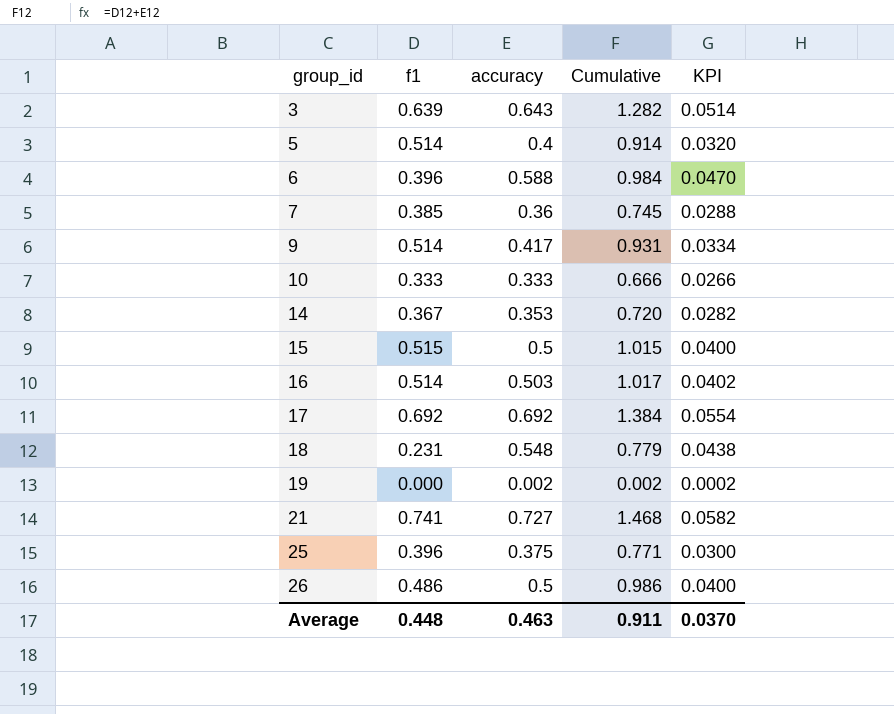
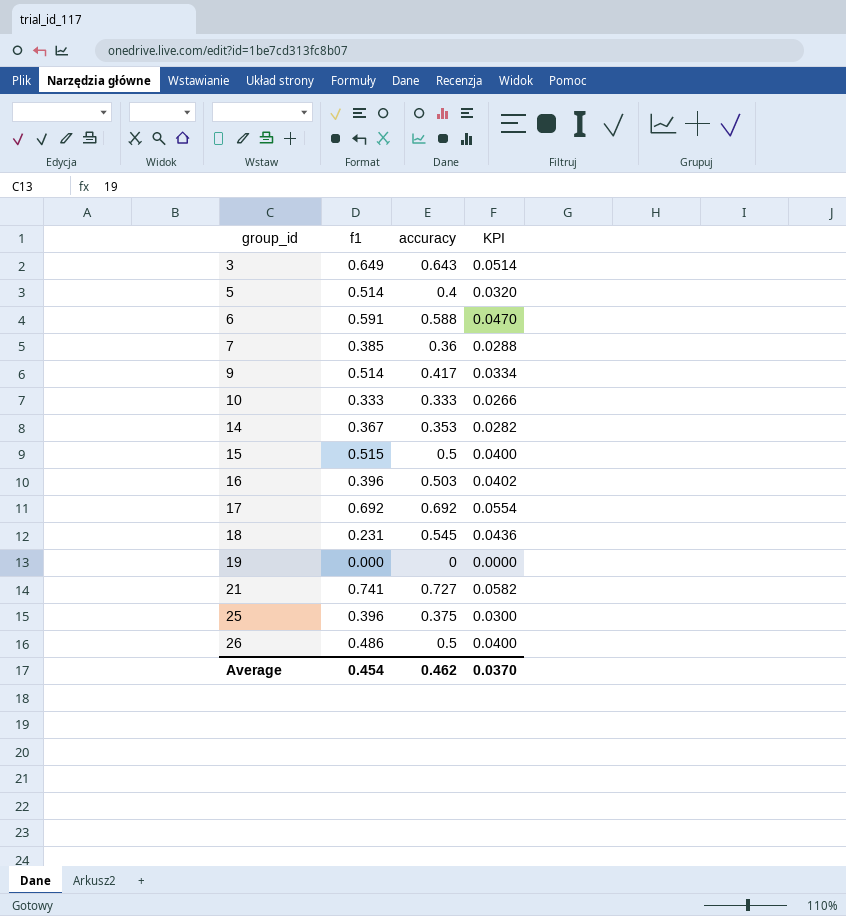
column Cumulative | formula: [f1] + [accuracy] -> none
3 | f1: 0.639 -> 0.649
6 | f1: 0.396 -> 0.591
16 | f1: 0.514 -> 0.396
18 | accuracy: 0.548 -> 0.545
18 | KPI: 0.0438 -> 0.0436
19 | accuracy: 0.002 -> 0
19 | KPI: 0.0002 -> 0.0000
Average | f1: 0.448 -> 0.454
Average | accuracy: 0.463 -> 0.462

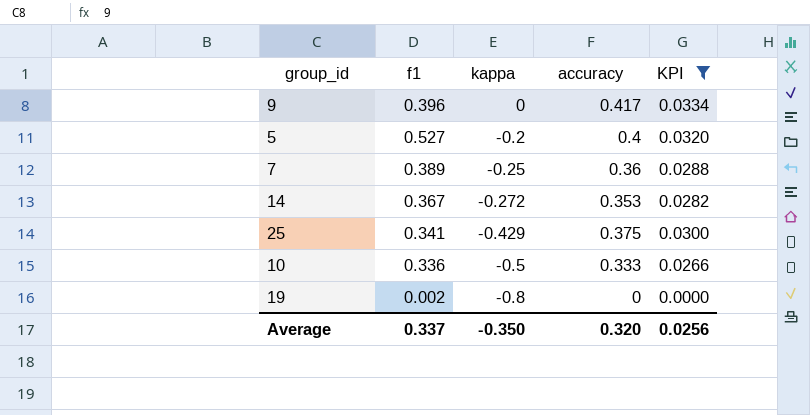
filter: none -> KPI <= 0.0334
row order: group_id ascending -> kappa descending
column kappa | position: none -> 3
9 | f1: 0.514 -> 0.396
5 | f1: 0.514 -> 0.527
7 | f1: 0.385 -> 0.389
25 | f1: 0.396 -> 0.341
10 | f1: 0.333 -> 0.336
19 | f1: 0.000 -> 0.002
Average | f1: 0.454 -> 0.337
Average | accuracy: 0.462 -> 0.320
Average | KPI: 0.0370 -> 0.0256

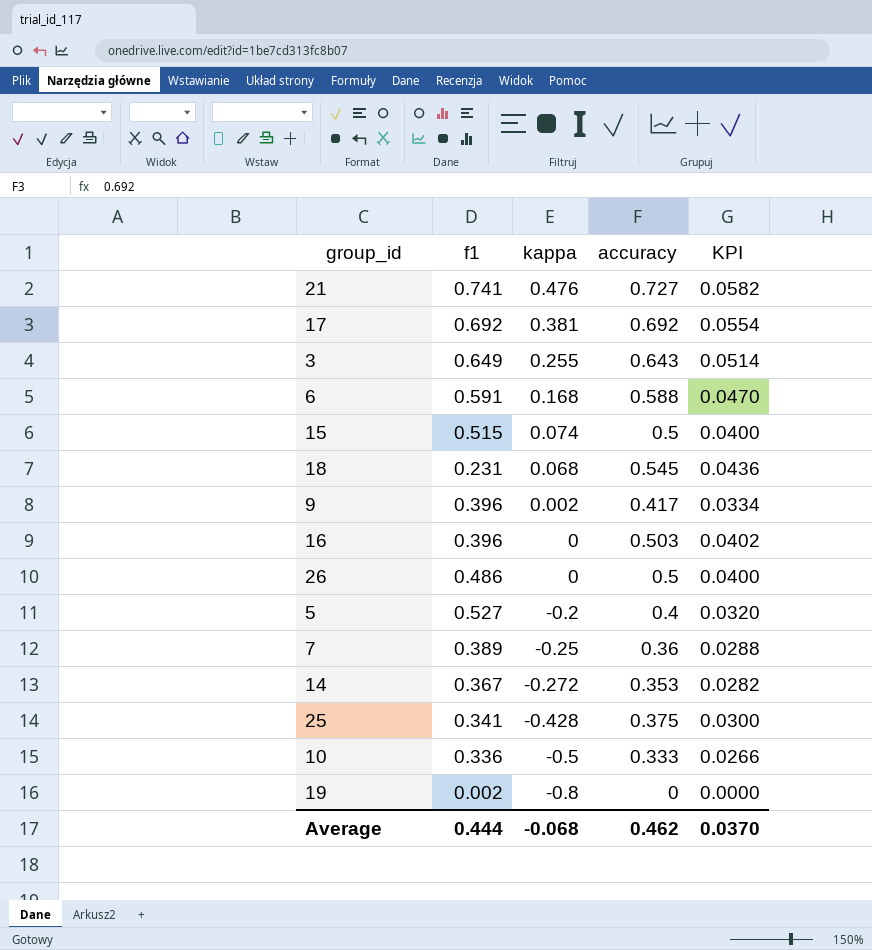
filter: KPI <= 0.0334 -> none
9 | kappa: 0 -> 0.002
25 | kappa: -0.429 -> -0.428
Average | f1: 0.337 -> 0.444
Average | kappa: -0.350 -> -0.068
Average | accuracy: 0.320 -> 0.462
Average | KPI: 0.0256 -> 0.0370

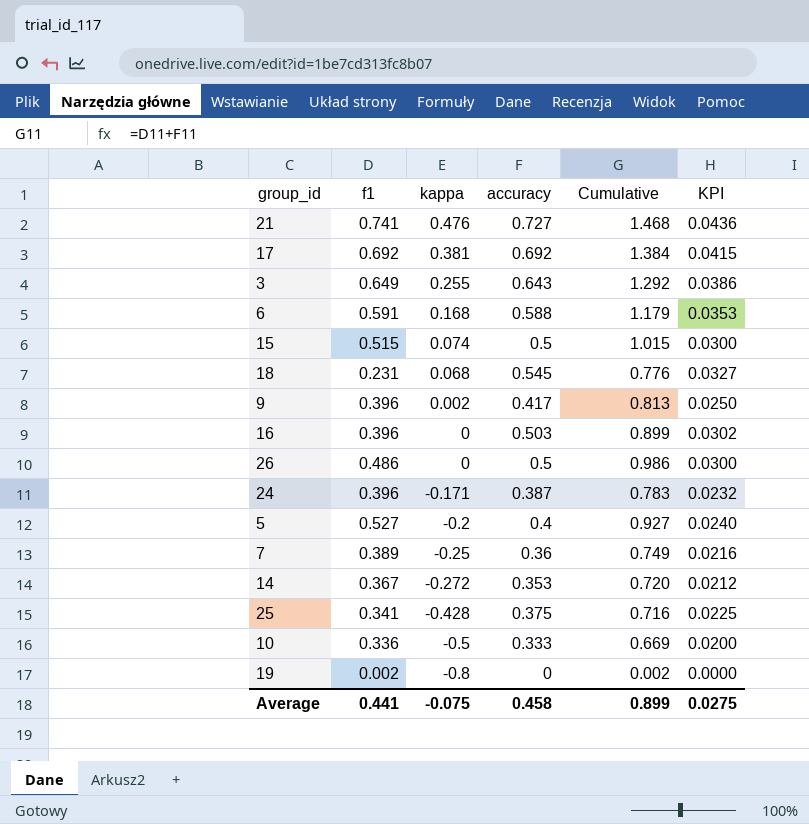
column Cumulative | formula: none -> [f1] + [accuracy]
column KPI | formula: [accuracy] * 0.08 -> [accuracy] * 0.06
row 24: none -> 0.396 | -0.171 | 0.387 | 0.783 | 0.0232
Average | f1: 0.444 -> 0.441
Average | kappa: -0.068 -> -0.075
Average | accuracy: 0.462 -> 0.458
Average | KPI: 0.0370 -> 0.0275

